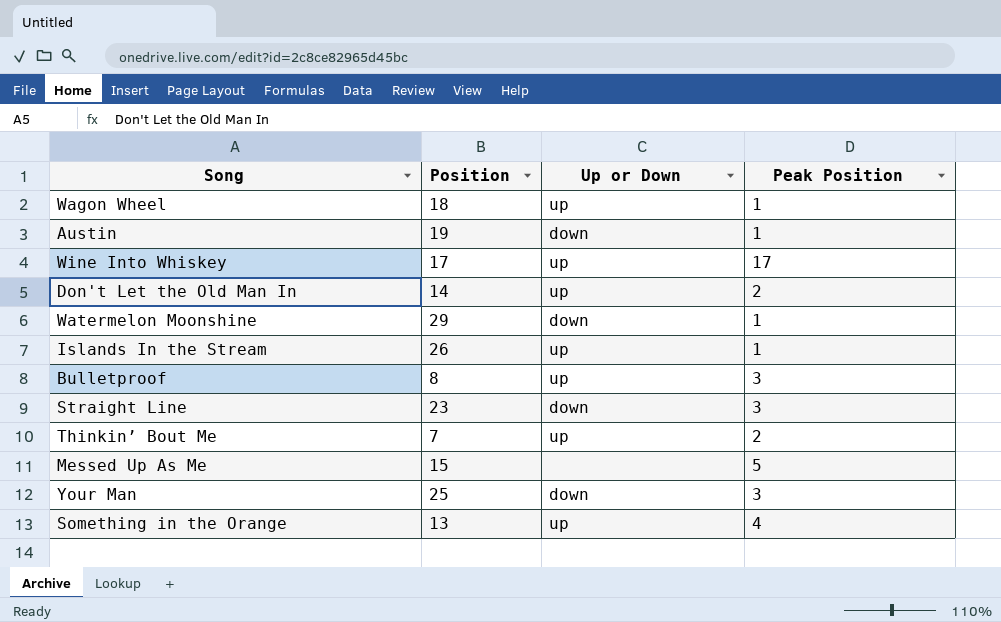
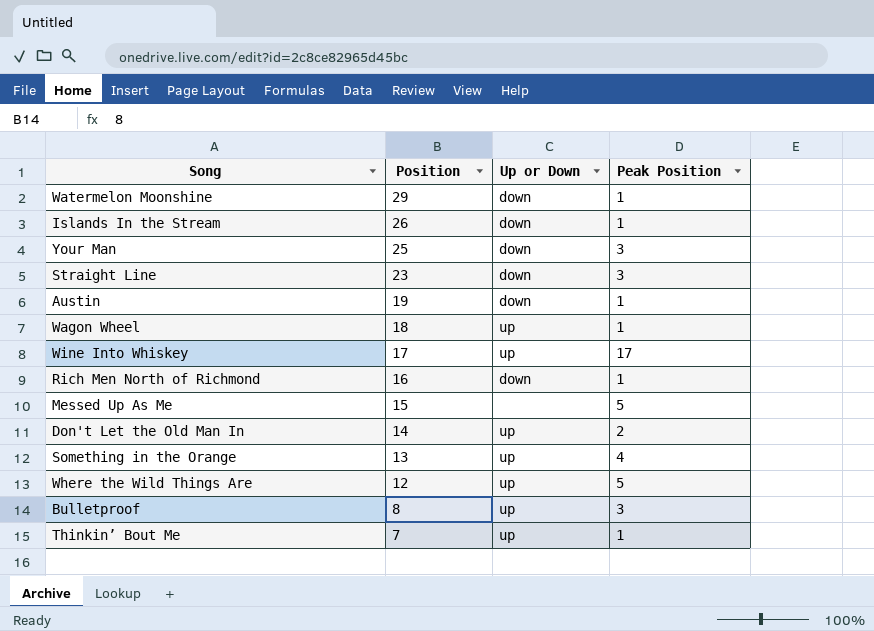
row order: none -> Position descending
Islands In the Stream | Up or Down: up -> down
row Rich Men North of Richmond: none -> 16 | down | 1
row Where the Wild Things Are: none -> 12 | up | 5
Thinkin’ Bout Me | Peak Position: 2 -> 1

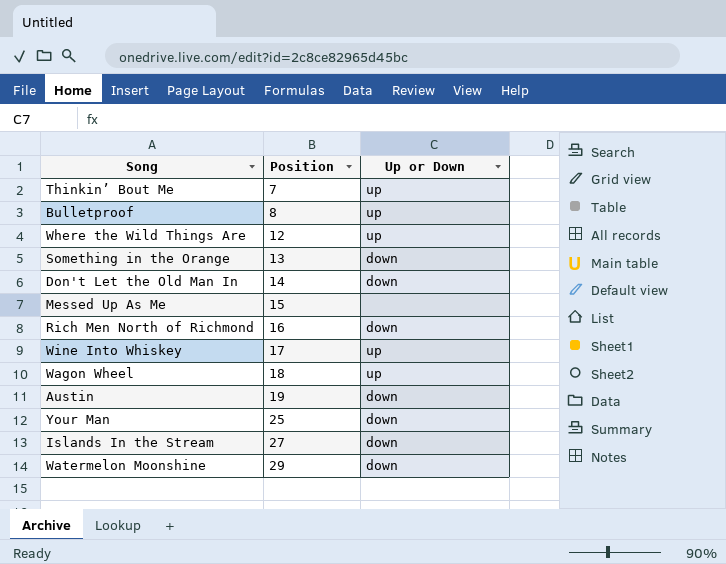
row order: Position descending -> Position ascending
column Peak Position | position: 4 -> none
row Straight Line: 23 | down | 3 -> none
Something in the Orange | Up or Down: up -> down
Don't Let the Old Man In | Up or Down: up -> down
Islands In the Stream | Position: 26 -> 27

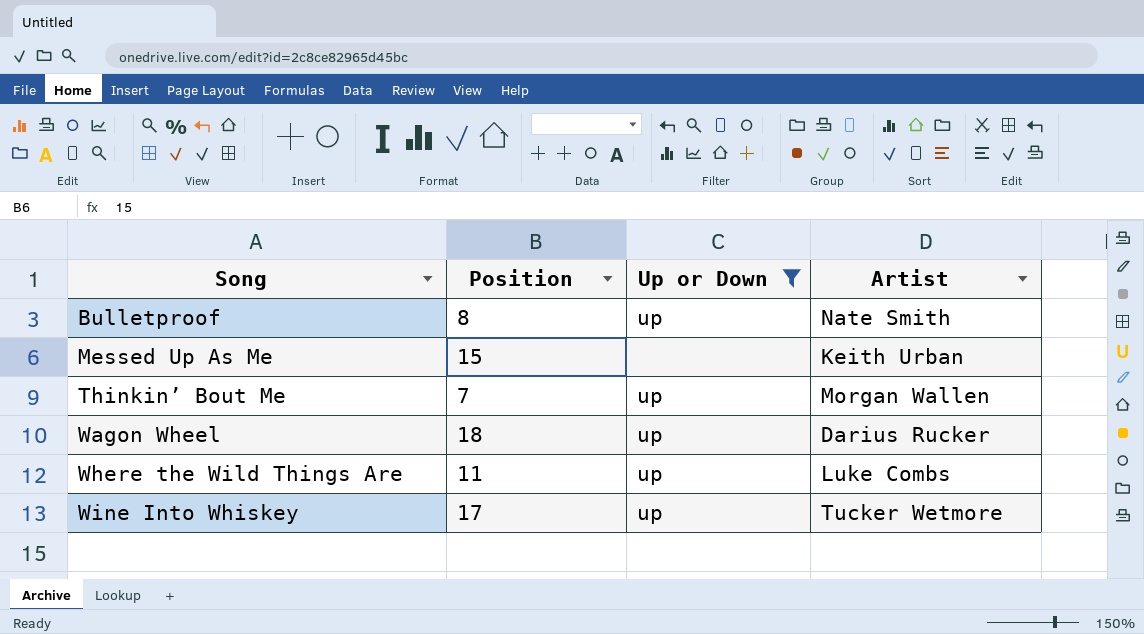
filter: none -> Up or Down != down
row order: Position ascending -> Song ascending
column Artist | position: none -> 4
Where the Wild Things Are | Position: 12 -> 11

